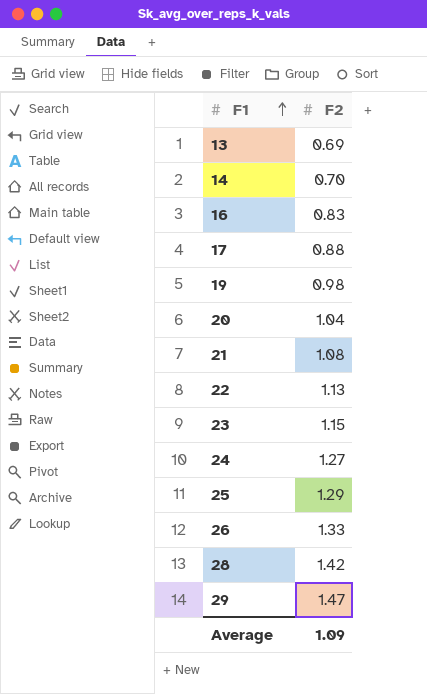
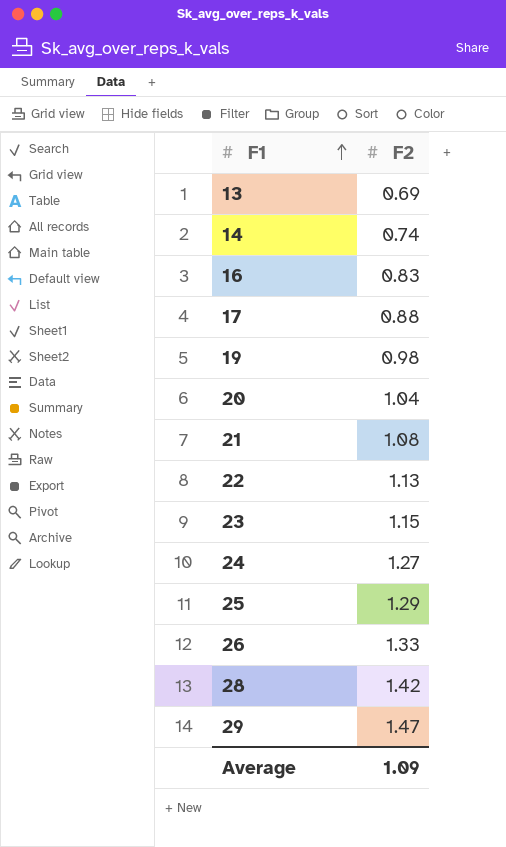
14 | F2: 0.70 -> 0.74

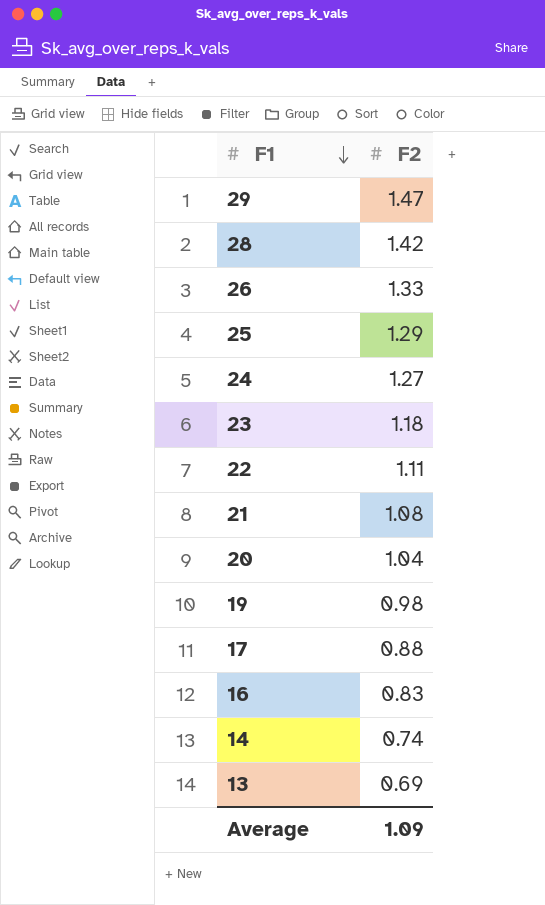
row order: F1 ascending -> F1 descending
23 | F2: 1.15 -> 1.18
22 | F2: 1.13 -> 1.11

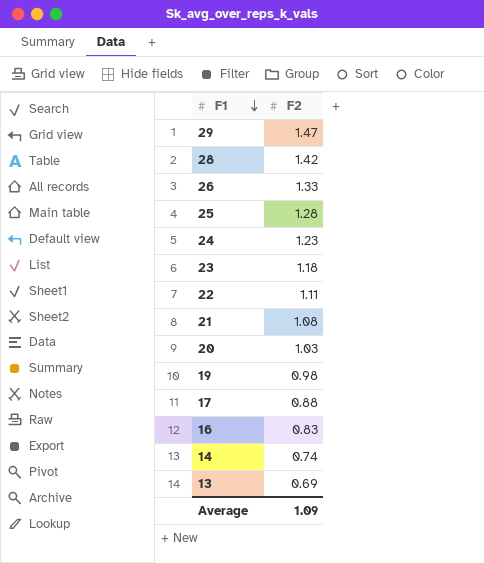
25 | F2: 1.29 -> 1.28
24 | F2: 1.27 -> 1.23
20 | F2: 1.04 -> 1.03

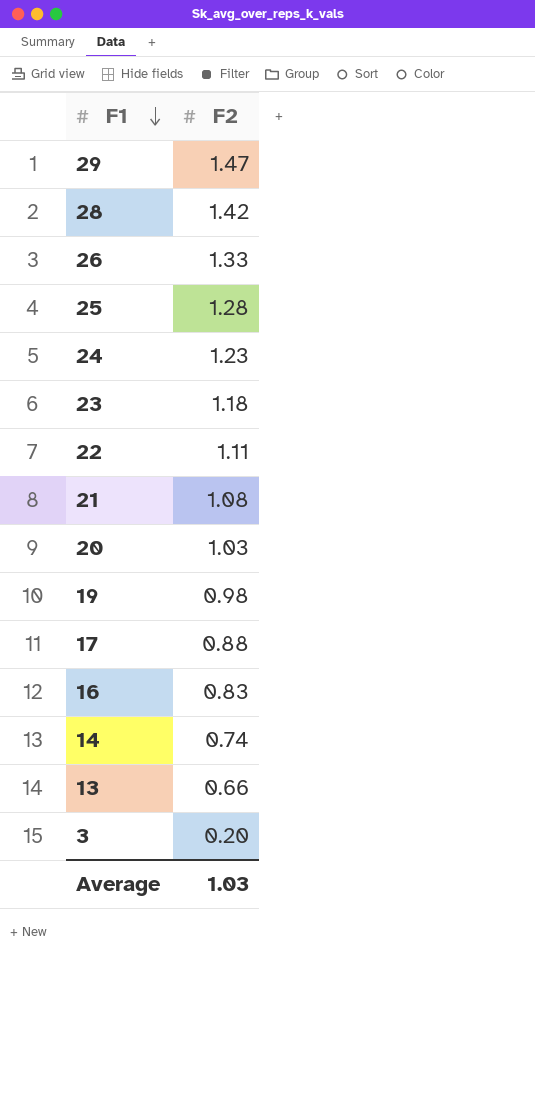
13 | F2: 0.69 -> 0.66
row 3: none -> 0.20
Average | F2: 1.09 -> 1.03

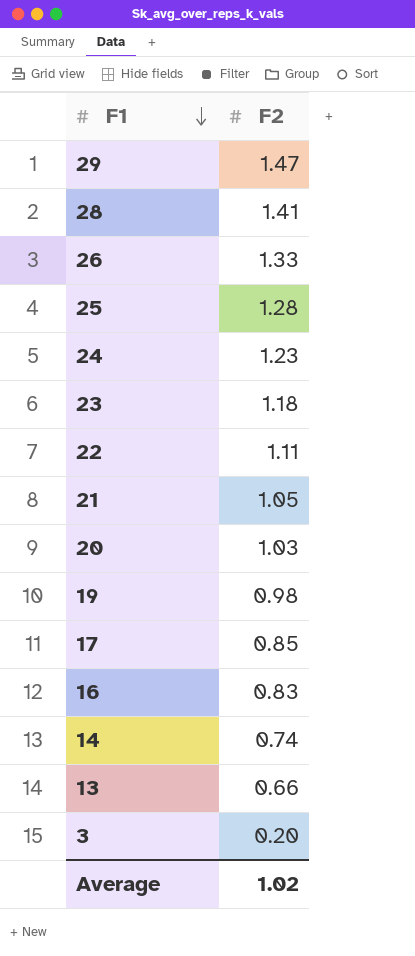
28 | F2: 1.42 -> 1.41
21 | F2: 1.08 -> 1.05
17 | F2: 0.88 -> 0.85
Average | F2: 1.03 -> 1.02

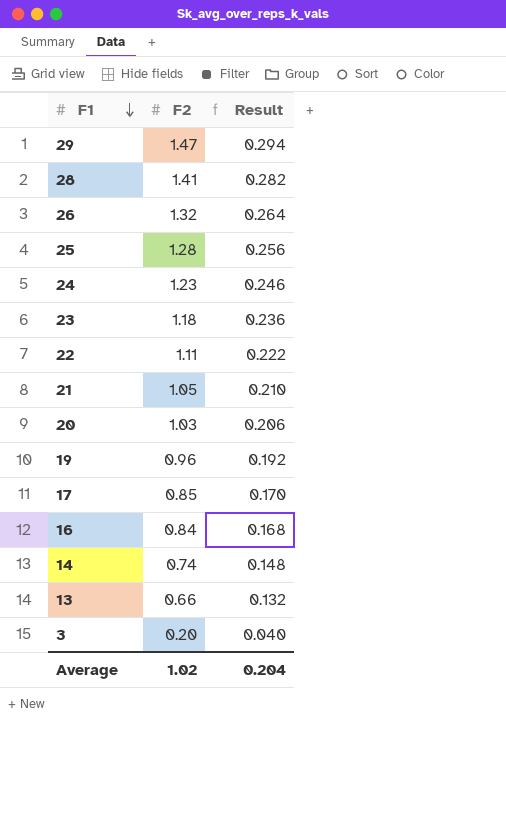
column Result | formula: none -> [F2] * 0.2
26 | F2: 1.33 -> 1.32
19 | F2: 0.98 -> 0.96
16 | F2: 0.83 -> 0.84

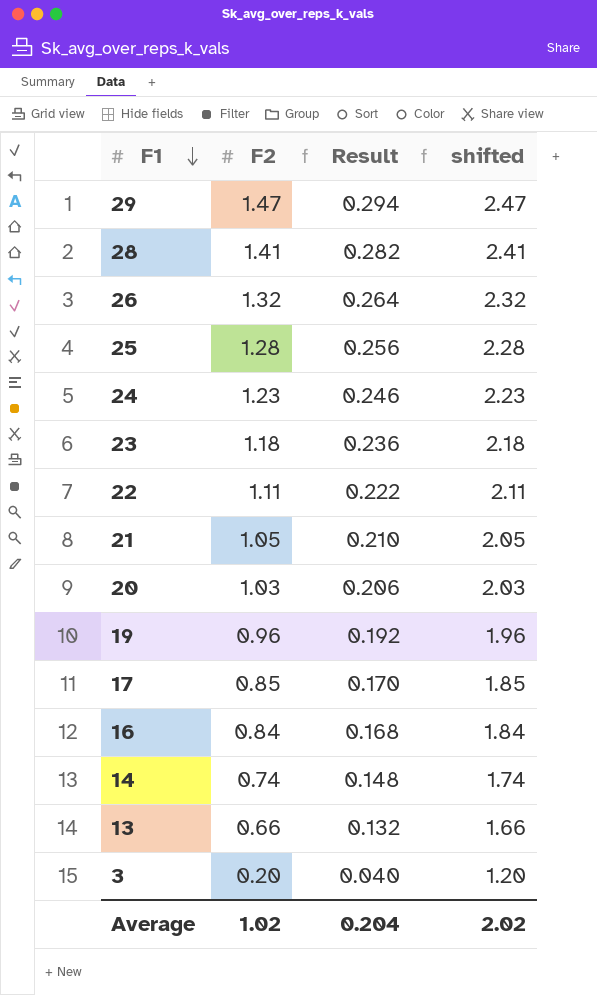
column shifted | formula: none -> [F2] + 1

